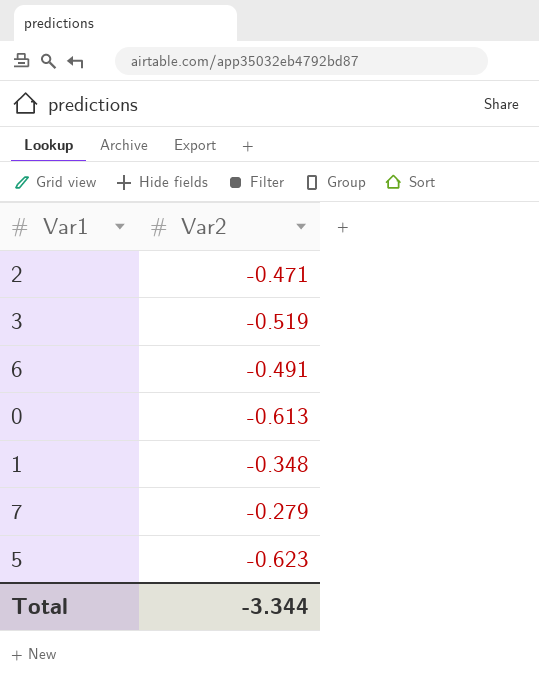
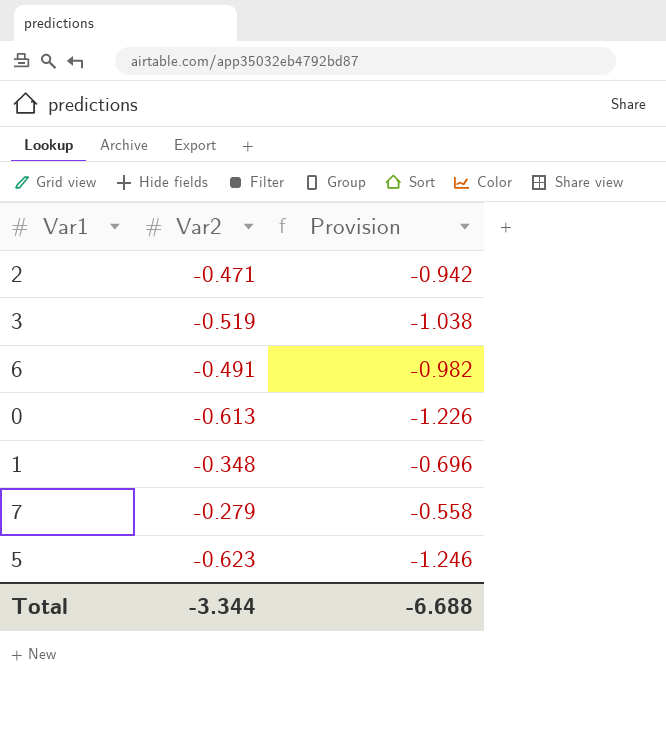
column Provision | formula: none -> [Var2] * 2

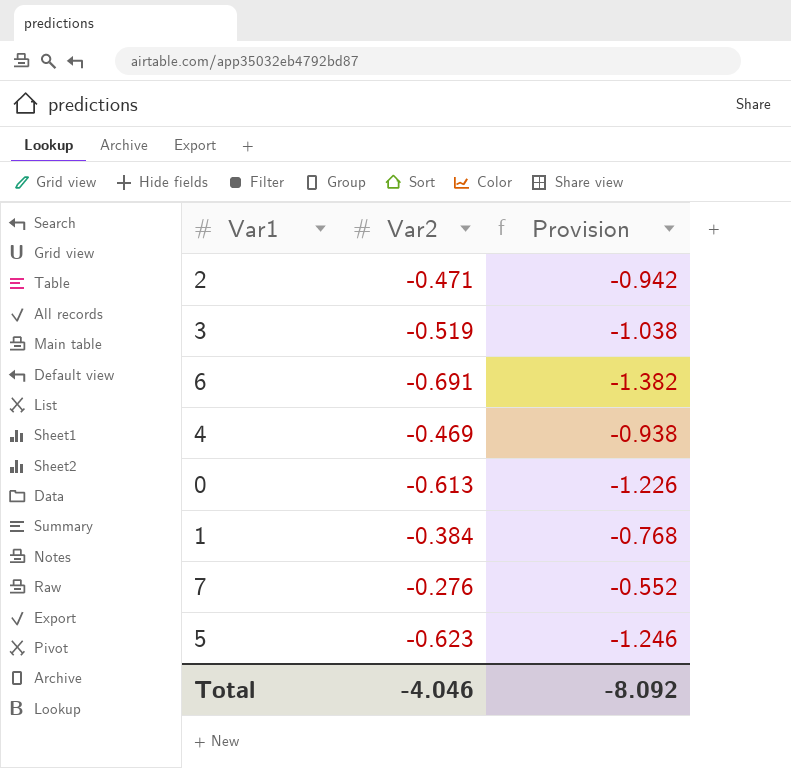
6 | Var2: -0.491 -> -0.691
6 | Provision: -0.982 -> -1.382
row 4: none -> -0.469 | -0.938
1 | Var2: -0.348 -> -0.384
1 | Provision: -0.696 -> -0.768
7 | Var2: -0.279 -> -0.276
7 | Provision: -0.558 -> -0.552
Total | Var2: -3.344 -> -4.046
Total | Provision: -6.688 -> -8.092

